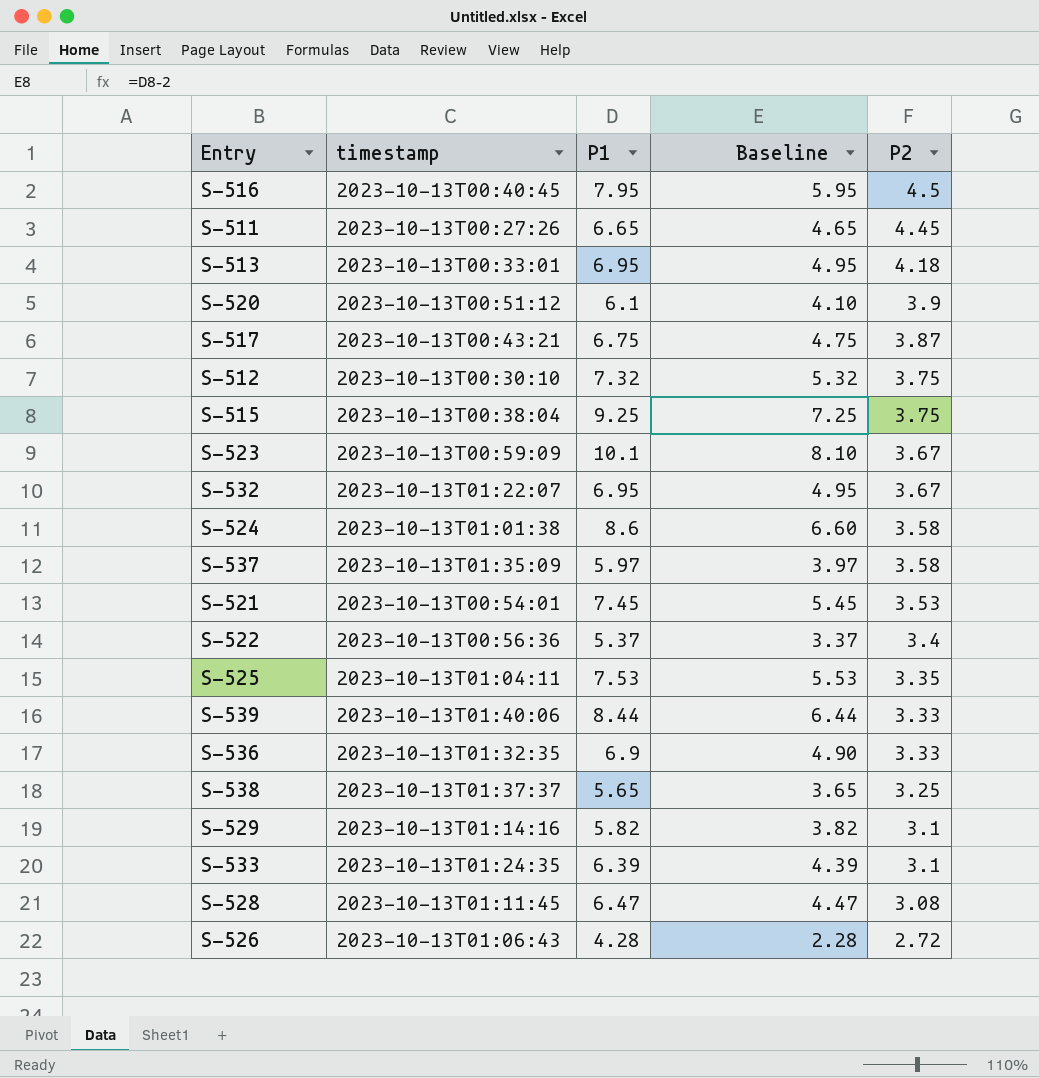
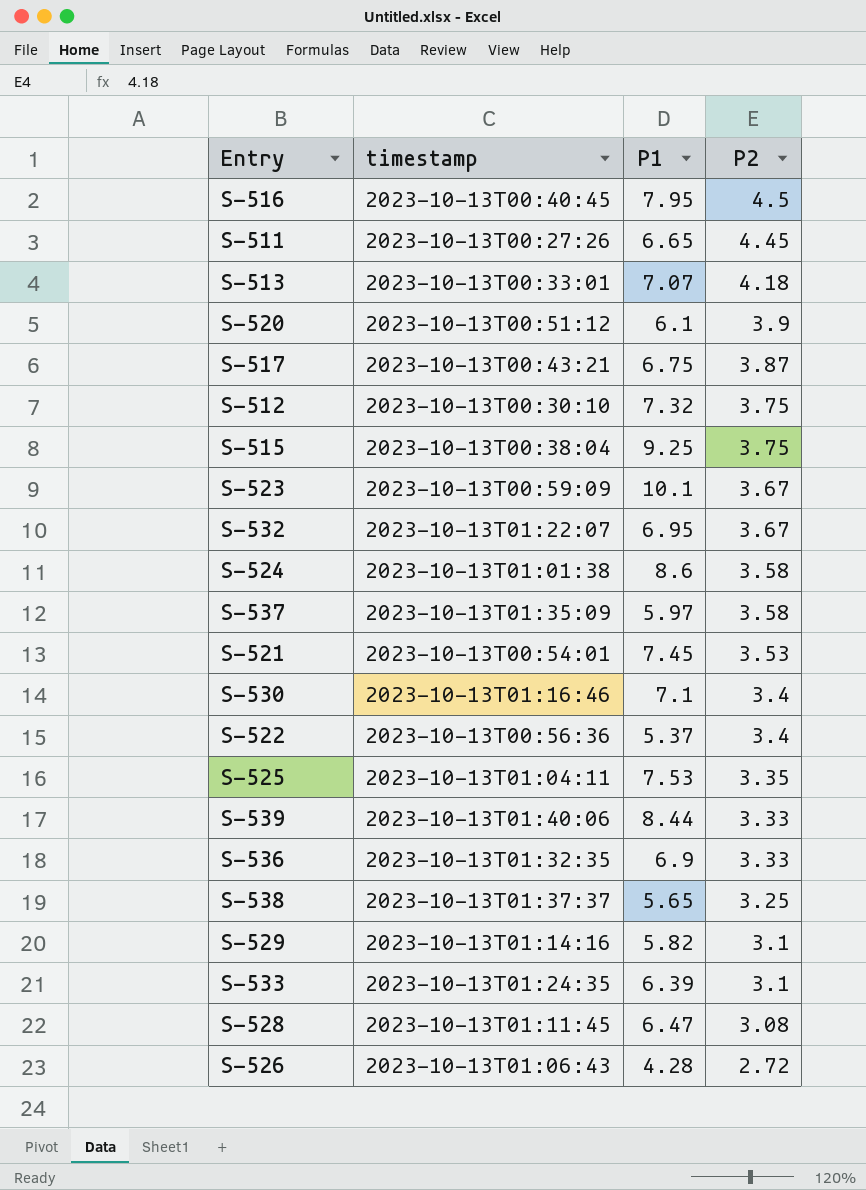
column Baseline | formula: [P1] - 2 -> none
S-513 | P1: 6.95 -> 7.07
row S-530: none -> 2023-10-13T01:16:46 | 7.1 | 3.4

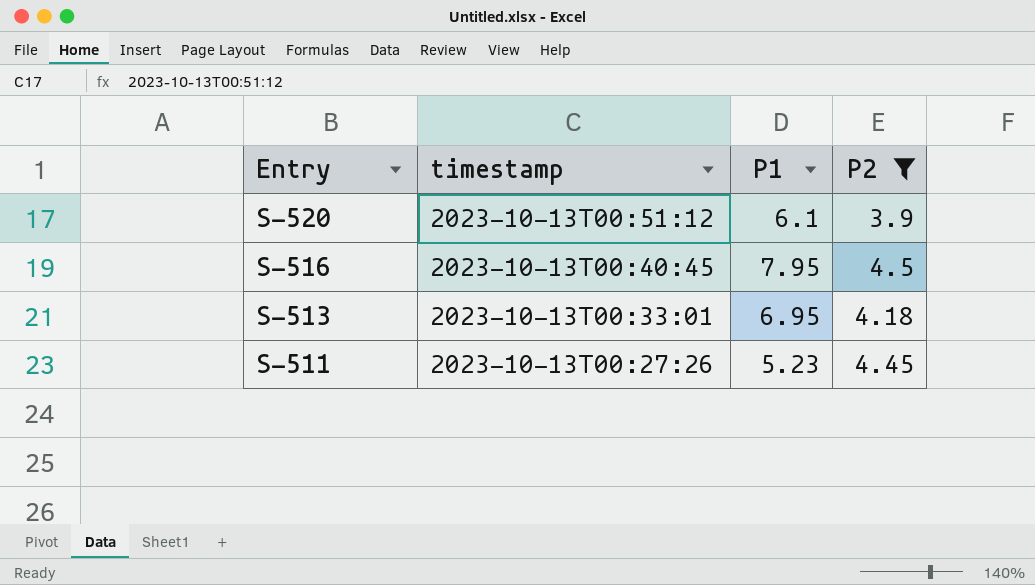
filter: none -> P2 >= 3.9
row order: P2 descending -> Entry descending
S-513 | P1: 7.07 -> 6.95
S-511 | P1: 6.65 -> 5.23

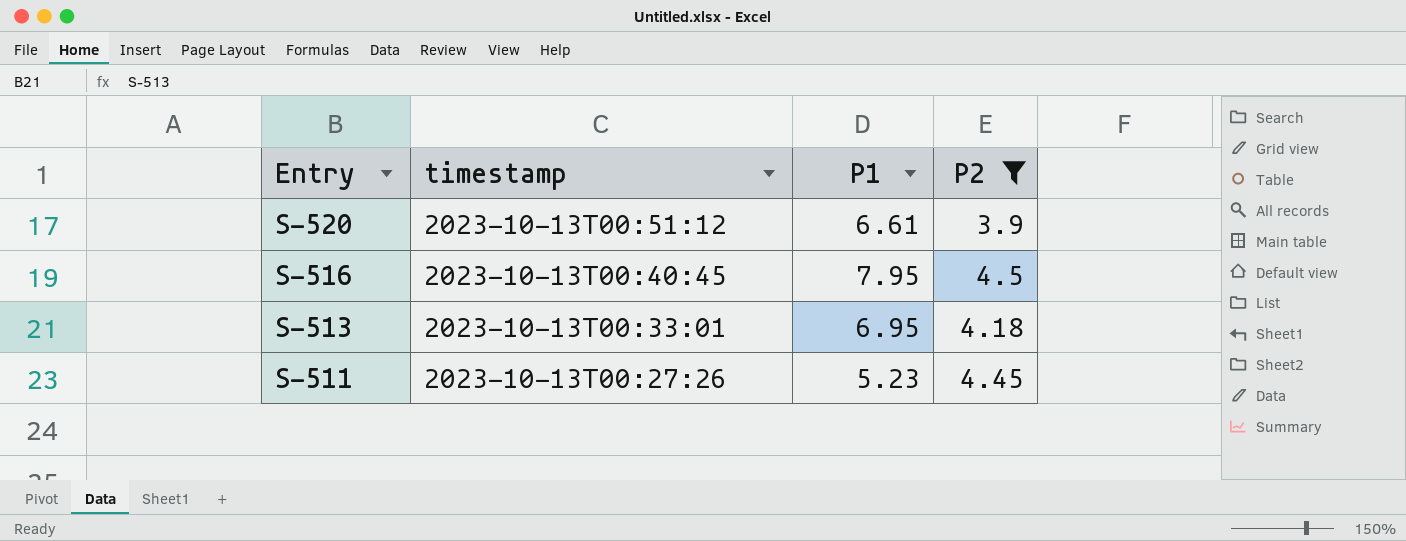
S-520 | P1: 6.1 -> 6.61

